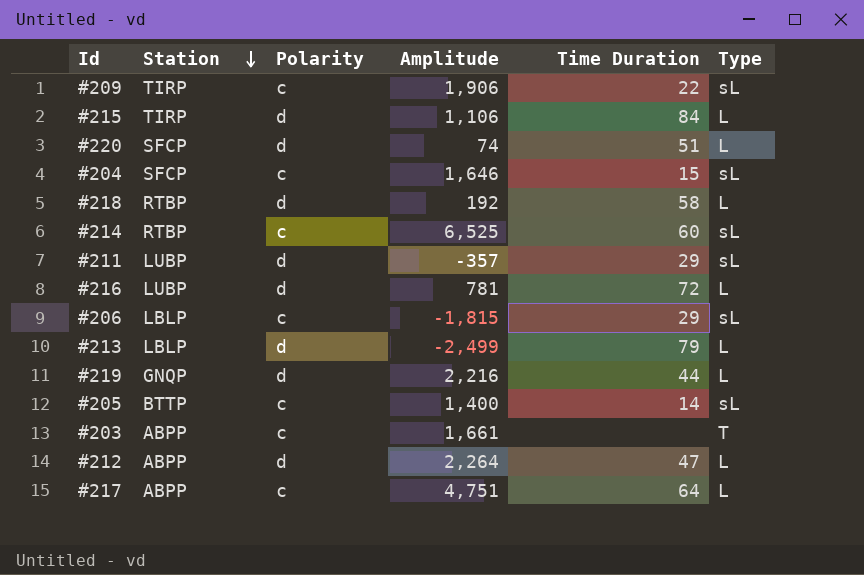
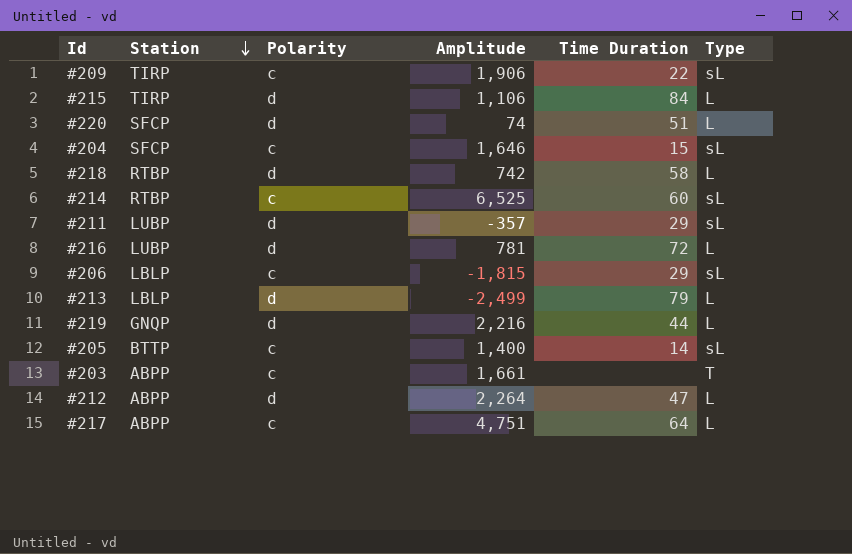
#218 | Amplitude: 192 -> 742

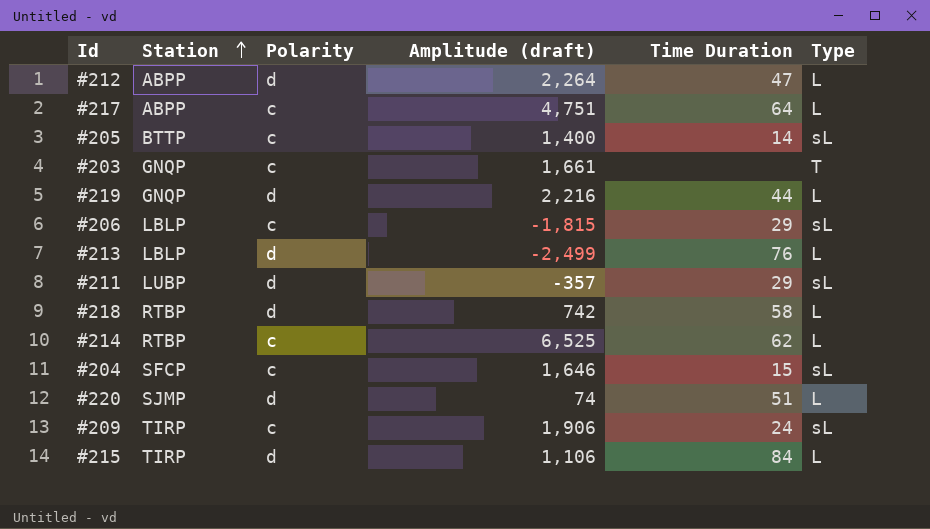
row order: Station descending -> Station ascending
column name: Amplitude -> Amplitude (draft)
row #216: LUBP | d | 781 | 72 | L -> none
#203 | Station: ABPP -> GNQP
#213 | Time Duration: 79 -> 76
#214 | Time Duration: 60 -> 62
#214 | Type: sL -> L
#220 | Station: SFCP -> SJMP
#209 | Time Duration: 22 -> 24

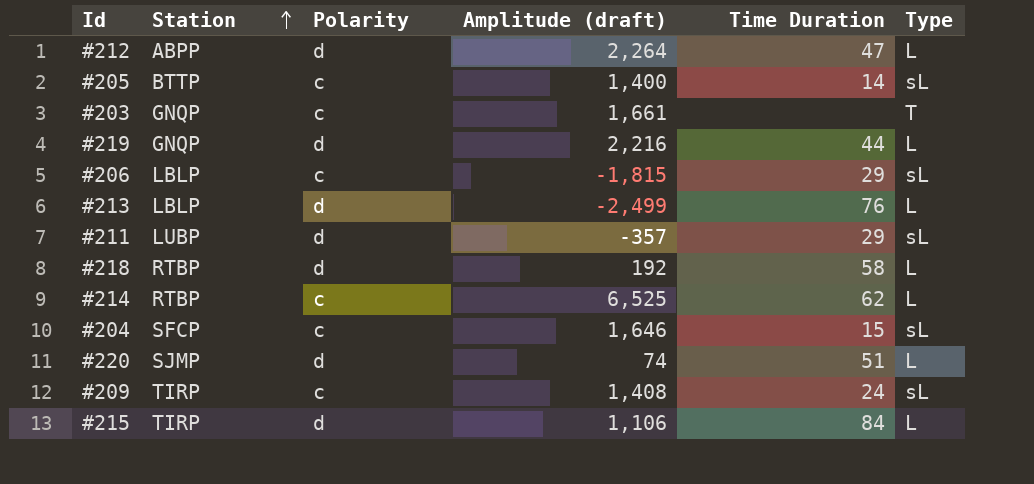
row #217: ABPP | c | 4,751 | 64 | L -> none
#218 | Amplitude (draft): 742 -> 192
#209 | Amplitude (draft): 1,906 -> 1,408

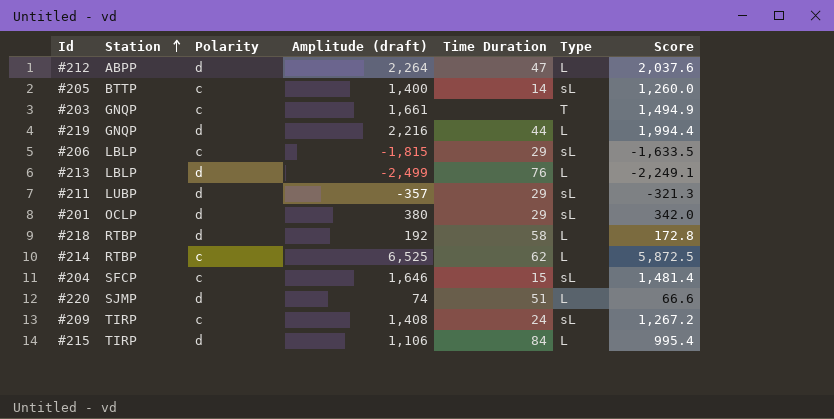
column Score | formula: none -> [Amplitude (draft)] * 0.9
row #201: none -> OCLP | d | 380 | 29 | sL | 342.0

